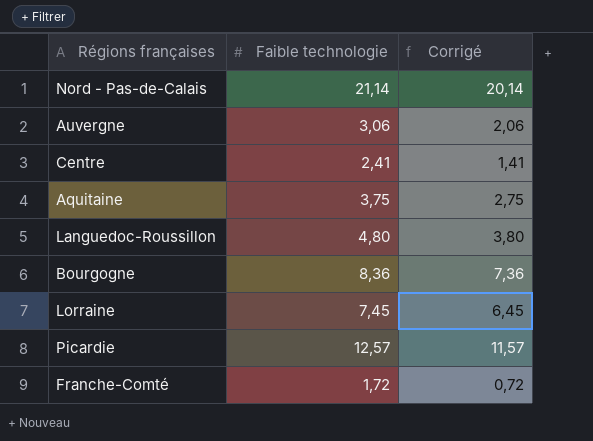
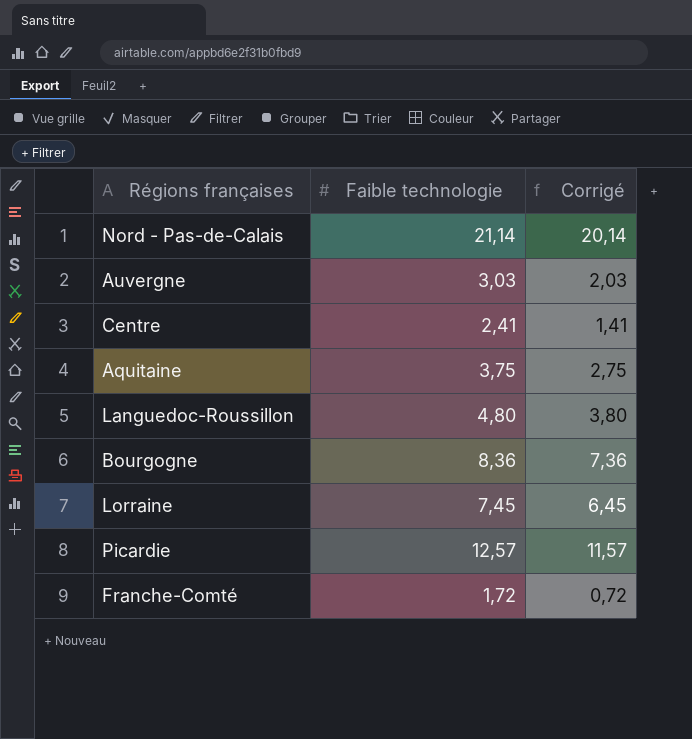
Auvergne | Faible technologie: 3,06 -> 3,03
Auvergne | Corrigé: 2,06 -> 2,03

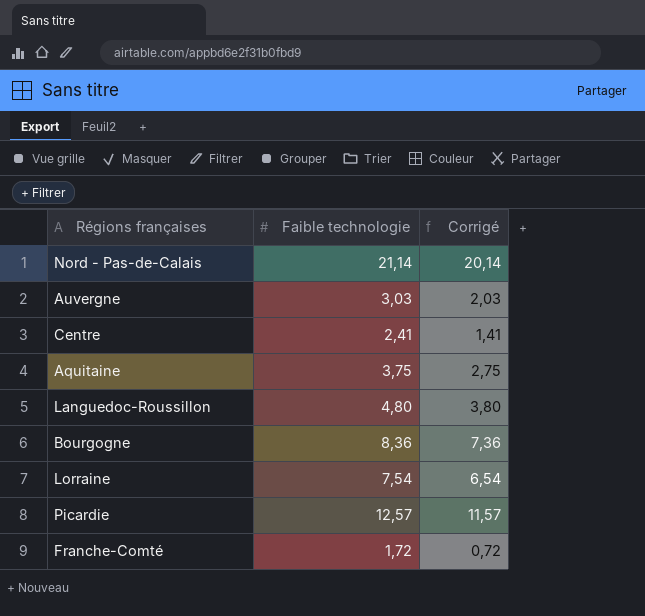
Lorraine | Faible technologie: 7,45 -> 7,54
Lorraine | Corrigé: 6,45 -> 6,54

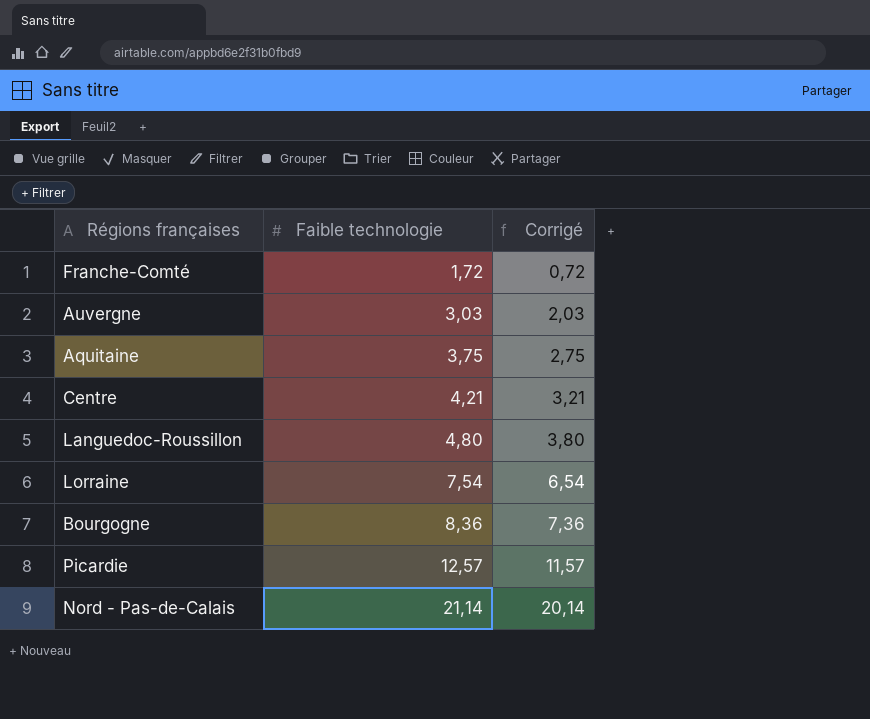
row order: none -> Faible technologie ascending
Centre | Faible technologie: 2,41 -> 4,21
Centre | Corrigé: 1,41 -> 3,21

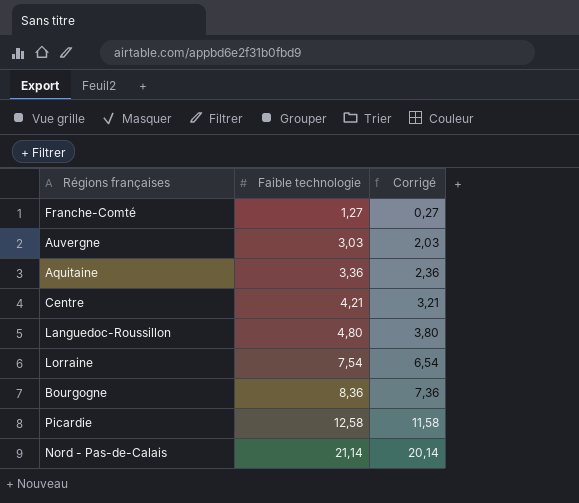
Franche-Comté | Faible technologie: 1,72 -> 1,27
Franche-Comté | Corrigé: 0,72 -> 0,27
Aquitaine | Faible technologie: 3,75 -> 3,36
Aquitaine | Corrigé: 2,75 -> 2,36
Picardie | Faible technologie: 12,57 -> 12,58
Picardie | Corrigé: 11,57 -> 11,58

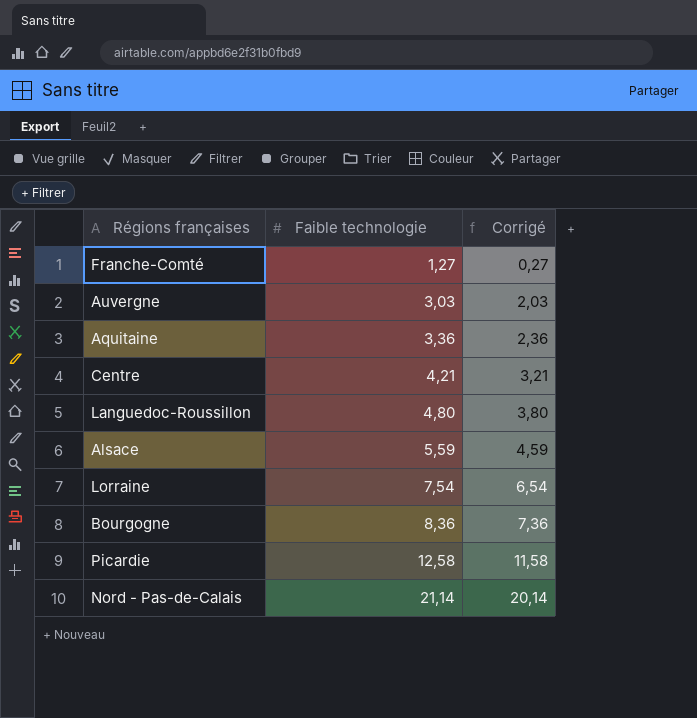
row Alsace: none -> 5,59 | 4,59

